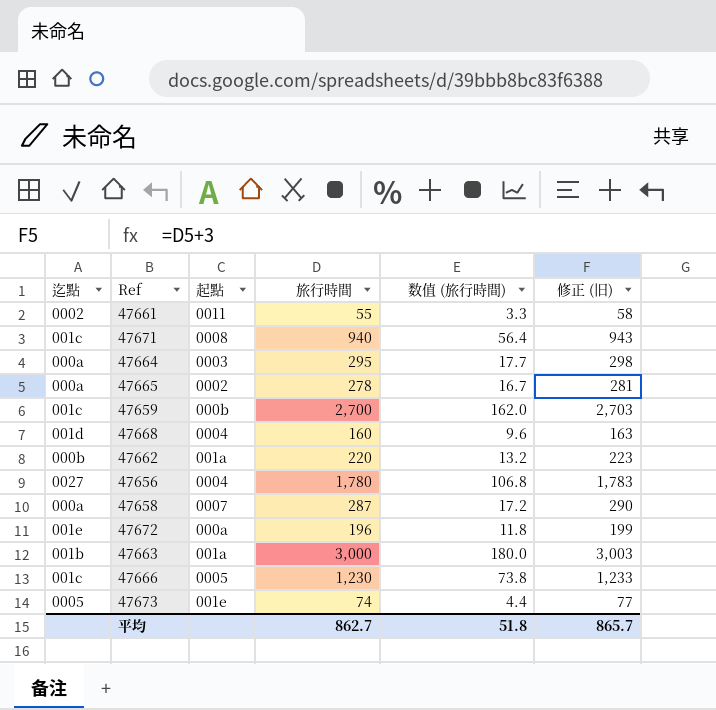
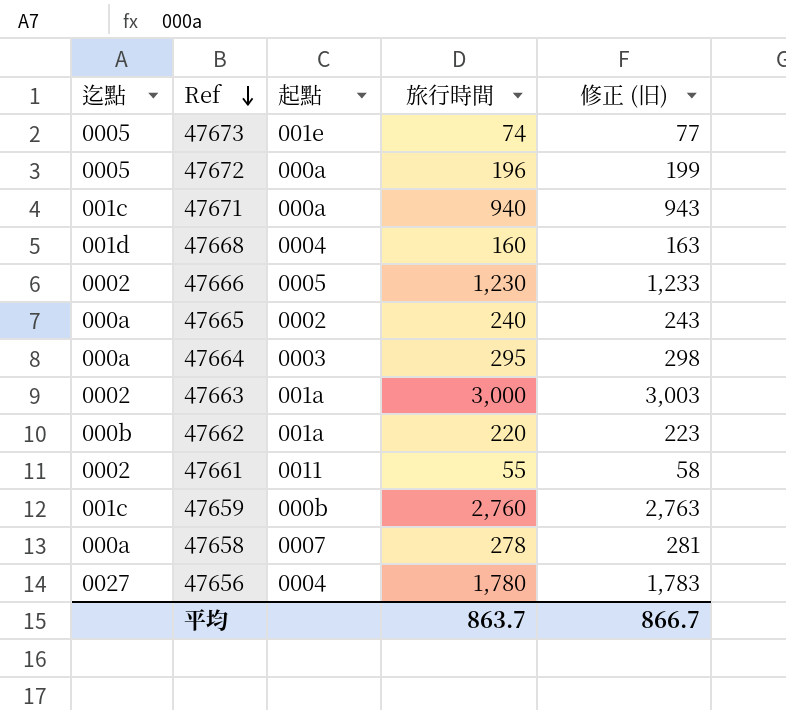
row order: none -> Ref descending
column 数值 (旅行時間) | formula: [旅行時間] * 0.06 -> none
47672 | 迄點: 001e -> 0005
47671 | 起點: 0008 -> 000a
47666 | 迄點: 001c -> 0002
47665 | 旅行時間: 278 -> 240
47665 | 修正 (旧): 281 -> 243
47663 | 迄點: 001b -> 0002
47659 | 旅行時間: 2,700 -> 2,760
47659 | 修正 (旧): 2,703 -> 2,763
47658 | 旅行時間: 287 -> 278
47658 | 修正 (旧): 290 -> 281
平均 | 旅行時間: 862.7 -> 863.7
平均 | 修正 (旧): 865.7 -> 866.7

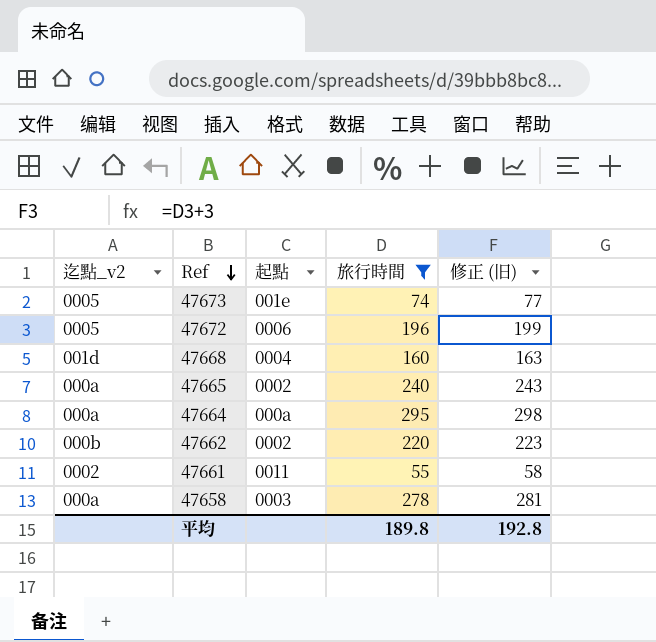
filter: none -> 旅行時間 <= 295
column name: 迄點 -> 迄點_v2
47672 | 起點: 000a -> 0006
47664 | 起點: 0003 -> 000a
47662 | 起點: 001a -> 0002
47658 | 起點: 0007 -> 0003
平均 | 旅行時間: 863.7 -> 189.8
平均 | 修正 (旧): 866.7 -> 192.8

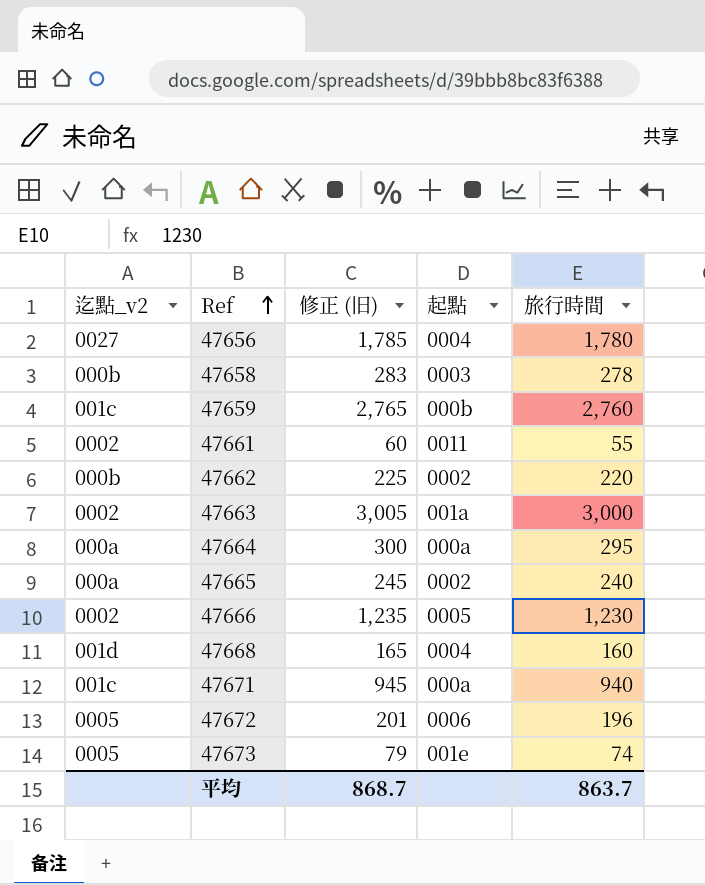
filter: 旅行時間 <= 295 -> none
row order: Ref descending -> Ref ascending
column 修正 (旧) | formula: [旅行時間] + 3 -> [旅行時間] + 5
column 修正 (旧) | position: 5 -> 3
47658 | 迄點_v2: 000a -> 000b
平均 | 修正 (旧): 192.8 -> 868.7
平均 | 旅行時間: 189.8 -> 863.7

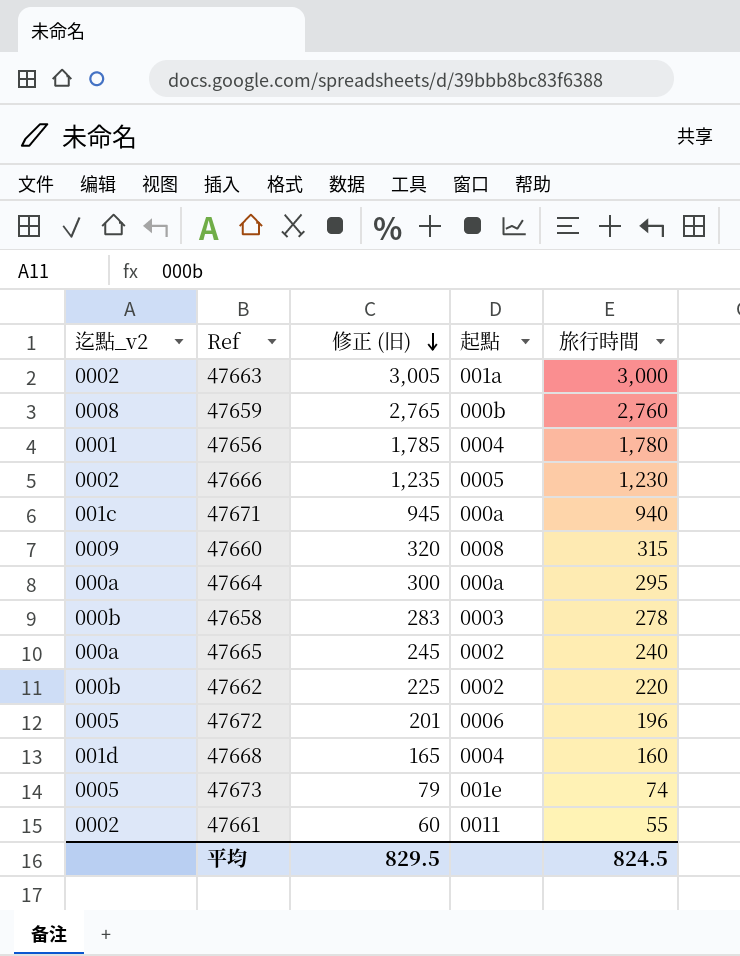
row order: Ref ascending -> 修正 (旧) descending
47659 | 迄點_v2: 001c -> 0008
47656 | 迄點_v2: 0027 -> 0001
row 47660: none -> 0009 | 320 | 0008 | 315
平均 | 修正 (旧): 868.7 -> 829.5
平均 | 旅行時間: 863.7 -> 824.5

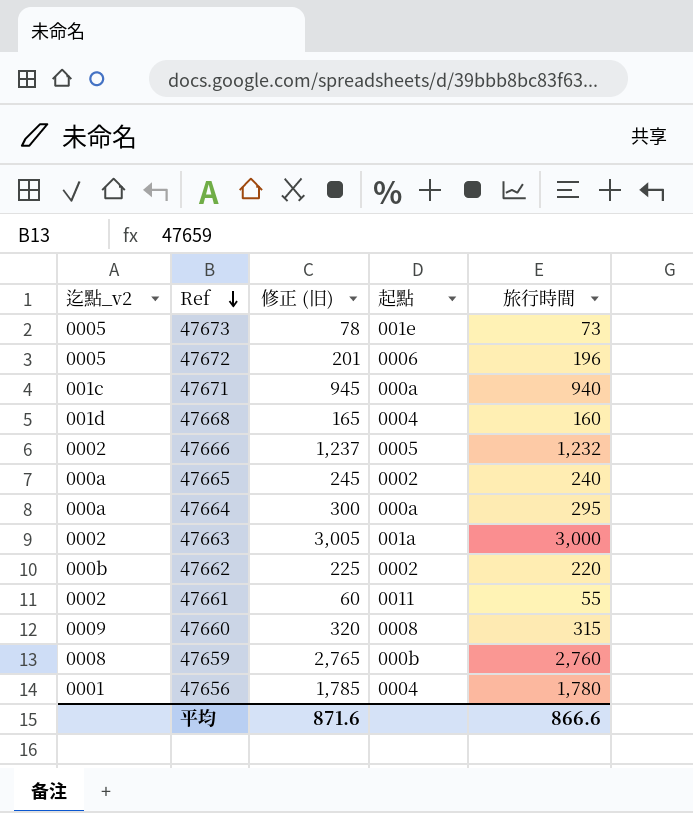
row order: 修正 (旧) descending -> Ref descending
row 47658: 000b | 283 | 0003 | 278 -> none
47673 | 修正 (旧): 79 -> 78
47673 | 旅行時間: 74 -> 73
47666 | 修正 (旧): 1,235 -> 1,237
47666 | 旅行時間: 1,230 -> 1,232
平均 | 修正 (旧): 829.5 -> 871.6
平均 | 旅行時間: 824.5 -> 866.6

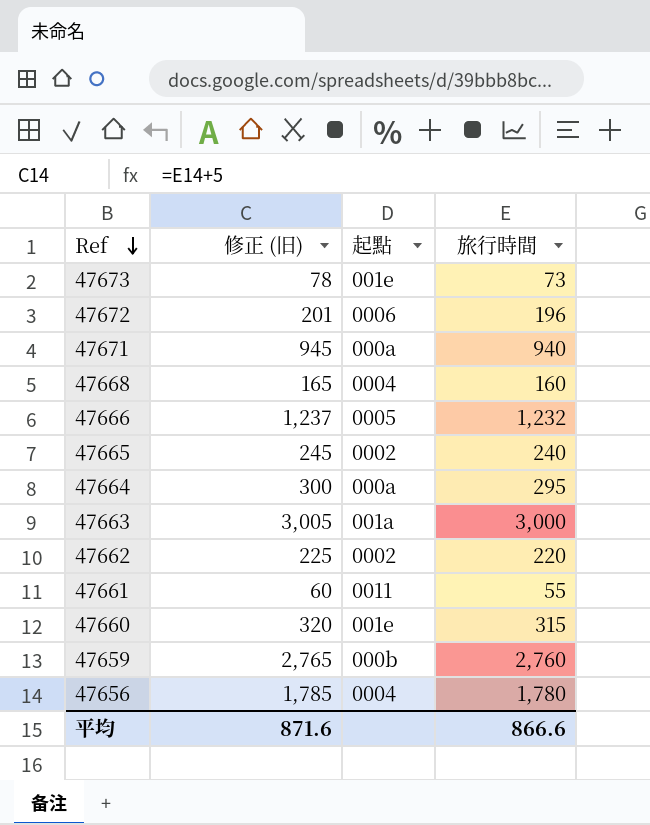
column 迄點_v2 | position: 1 -> none
47660 | 起點: 0008 -> 001e

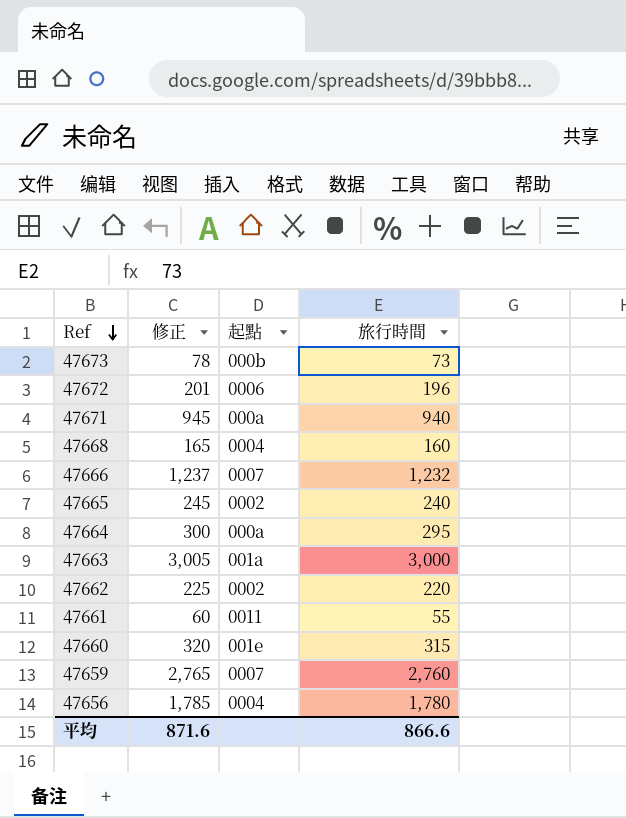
column name: 修正 (旧) -> 修正
47673 | 起點: 001e -> 000b
47666 | 起點: 0005 -> 0007
47659 | 起點: 000b -> 0007

